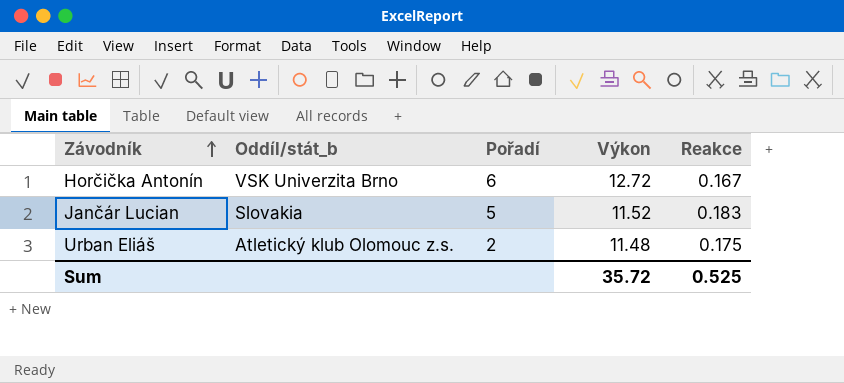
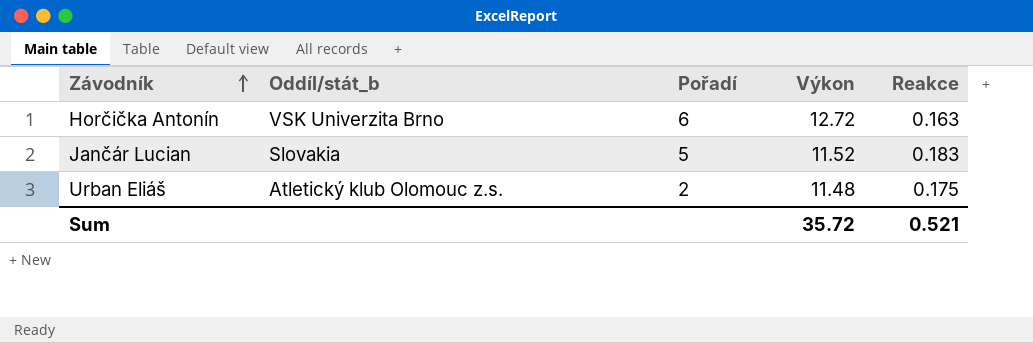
Horčička Antonín | Reakce: 0.167 -> 0.163
Sum | Reakce: 0.525 -> 0.521

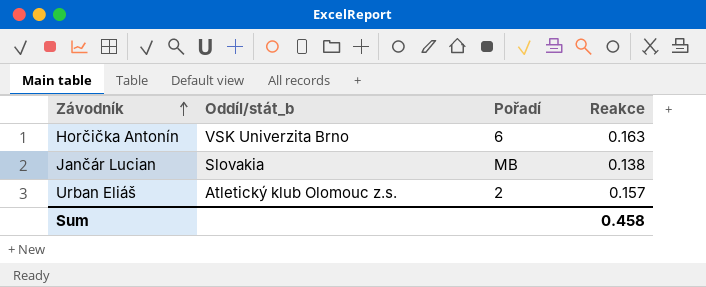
column Výkon | position: 4 -> none
Jančár Lucian | Pořadí: 5 -> MB
Jančár Lucian | Reakce: 0.183 -> 0.138
Urban Eliáš | Reakce: 0.175 -> 0.157
Sum | Reakce: 0.521 -> 0.458

